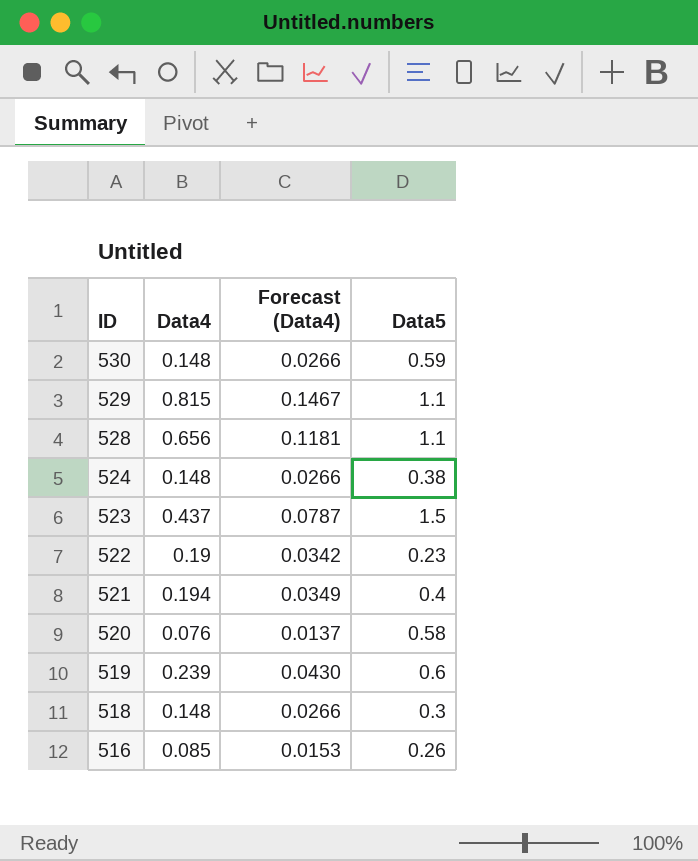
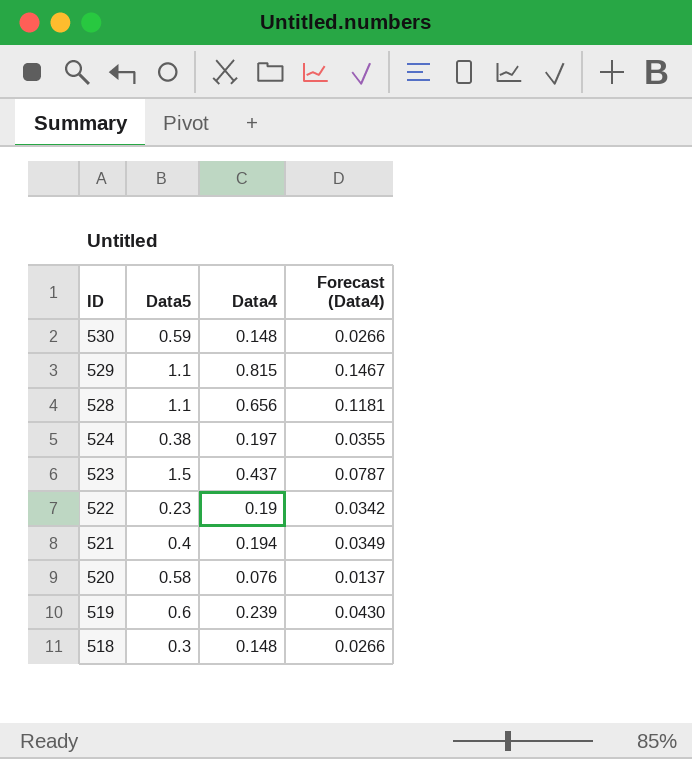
column Data5 | position: 4 -> 2
row 516: 0.085 | 0.0153 | 0.26 -> none
524 | Data4: 0.148 -> 0.197
524 | Forecast (Data4): 0.0266 -> 0.0355

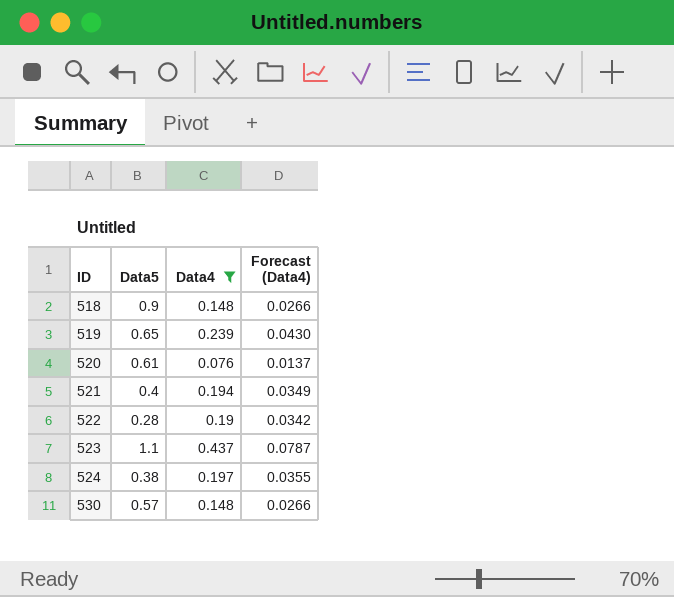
filter: none -> Data4 <= 0.437
row order: ID descending -> ID ascending
518 | Data5: 0.3 -> 0.9
519 | Data5: 0.6 -> 0.65
520 | Data5: 0.58 -> 0.61
522 | Data5: 0.23 -> 0.28
523 | Data5: 1.5 -> 1.1
530 | Data5: 0.59 -> 0.57

